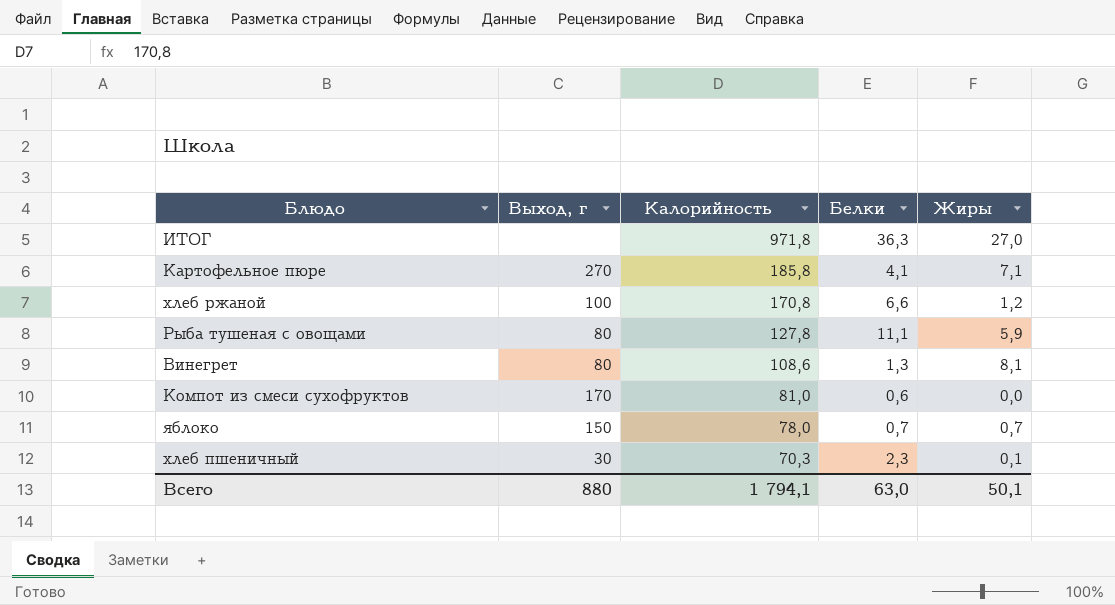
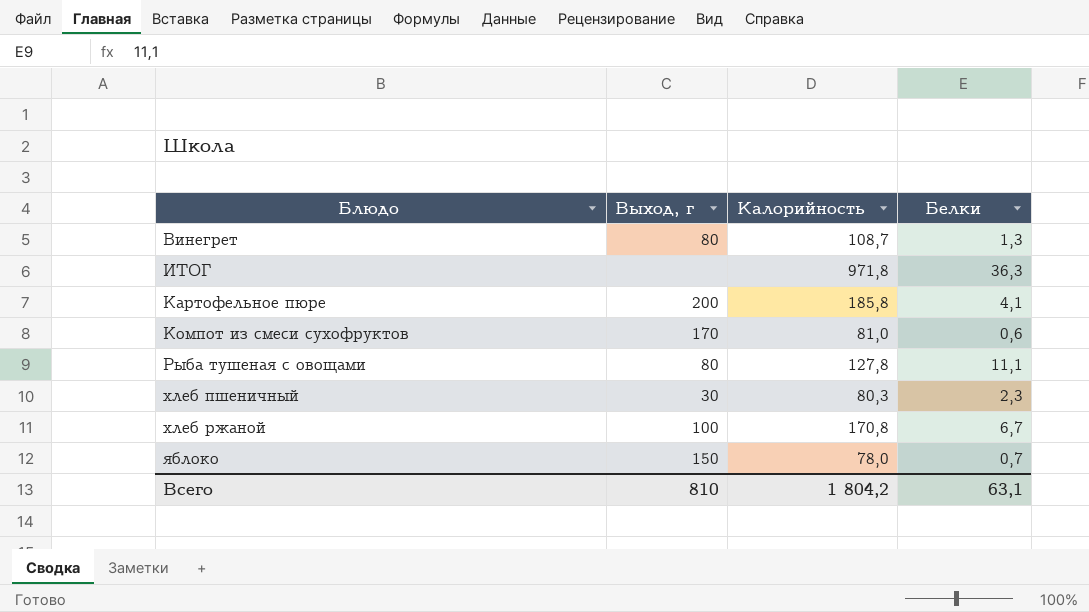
row order: Калорийность descending -> Блюдо ascending
column Жиры | position: 5 -> none
Винегрет | Калорийность: 108,6 -> 108,7
Картофельное пюре | Выход, г: 270 -> 200
хлеб пшеничный | Калорийность: 70,3 -> 80,3
хлеб ржаной | Белки: 6,6 -> 6,7
Всего | Выход, г: 880 -> 810
Всего | Калорийность: 1 794,1 -> 1 804,2
Всего | Белки: 63,0 -> 63,1

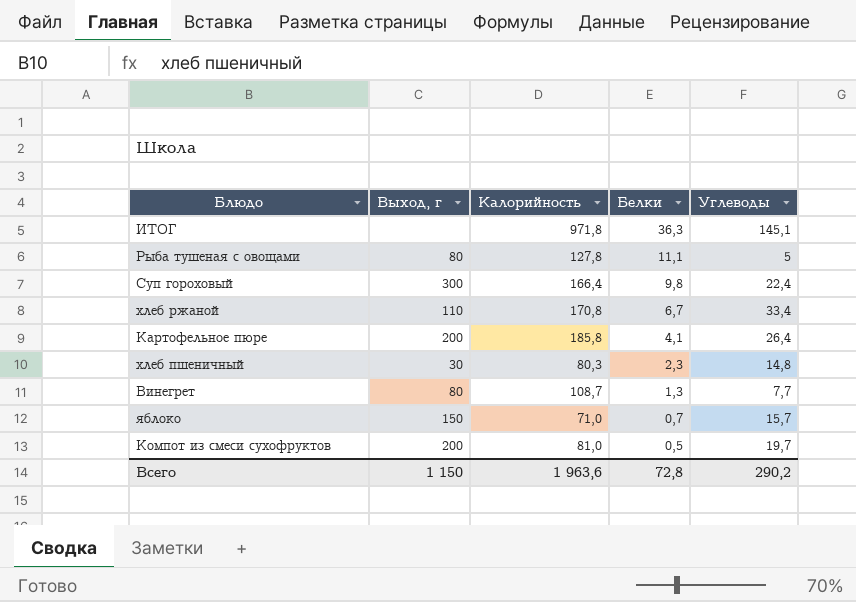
row order: Блюдо ascending -> Белки descending
column Углеводы | position: none -> 5
row Суп гороховый: none -> 300 | 166,4 | 9,8 | 22,4
хлеб ржаной | Выход, г: 100 -> 110
яблоко | Калорийность: 78,0 -> 71,0
Компот из смеси сухофруктов | Выход, г: 170 -> 200
Компот из смеси сухофруктов | Белки: 0,6 -> 0,5
Всего | Выход, г: 810 -> 1 150
Всего | Калорийность: 1 804,2 -> 1 963,6
Всего | Белки: 63,1 -> 72,8

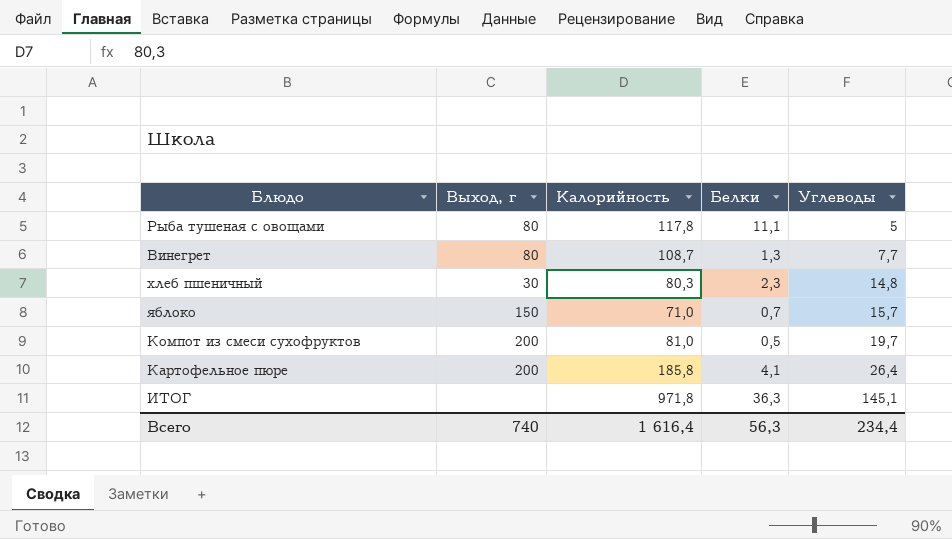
row order: Белки descending -> Углеводы ascending
row Суп гороховый: 300 | 166,4 | 9,8 | 22,4 -> none
row хлеб ржаной: 110 | 170,8 | 6,7 | 33,4 -> none
Рыба тушеная с овощами | Калорийность: 127,8 -> 117,8
Всего | Выход, г: 1 150 -> 740
Всего | Калорийность: 1 963,6 -> 1 616,4
Всего | Белки: 72,8 -> 56,3
Всего | Углеводы: 290,2 -> 234,4

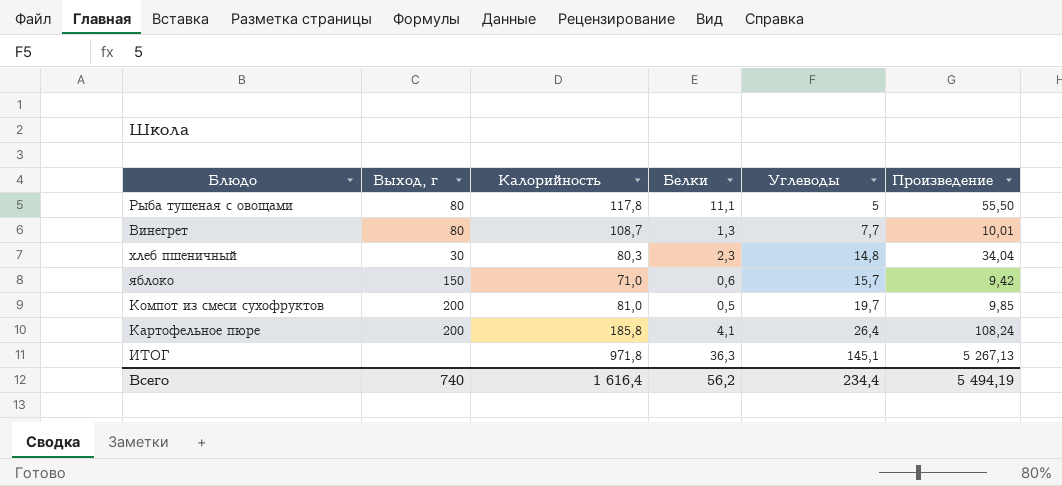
column Произведение | formula: none -> [Белки] * [Углеводы]
яблоко | Белки: 0,7 -> 0,6
Всего | Белки: 56,3 -> 56,2

